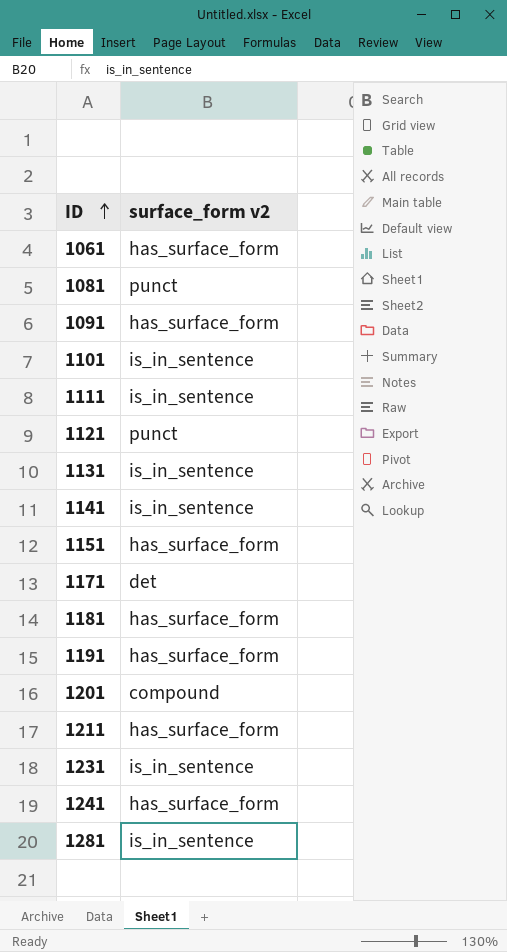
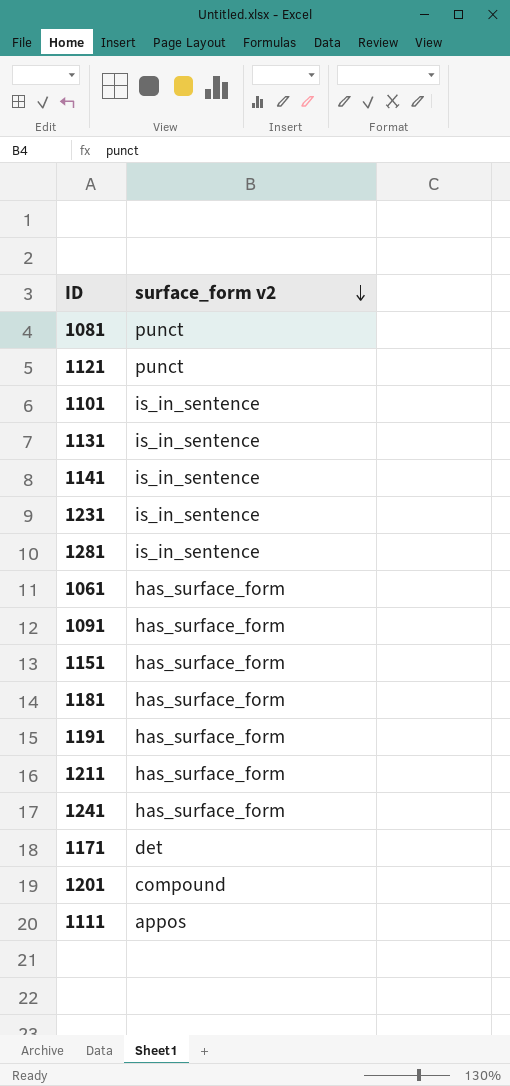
row order: ID ascending -> surface_form v2 descending
1111 | surface_form v2: is_in_sentence -> appos

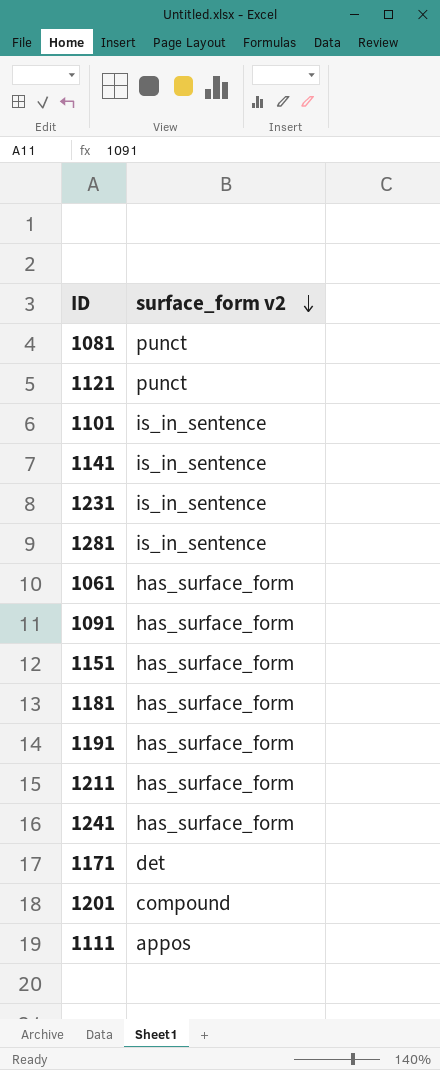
row 1131: is_in_sentence -> none

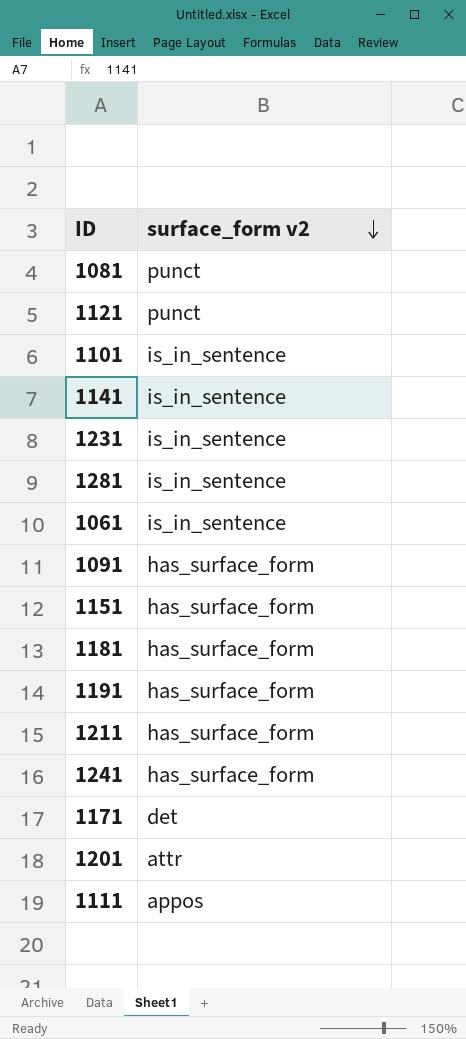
1061 | surface_form v2: has_surface_form -> is_in_sentence
1201 | surface_form v2: compound -> attr

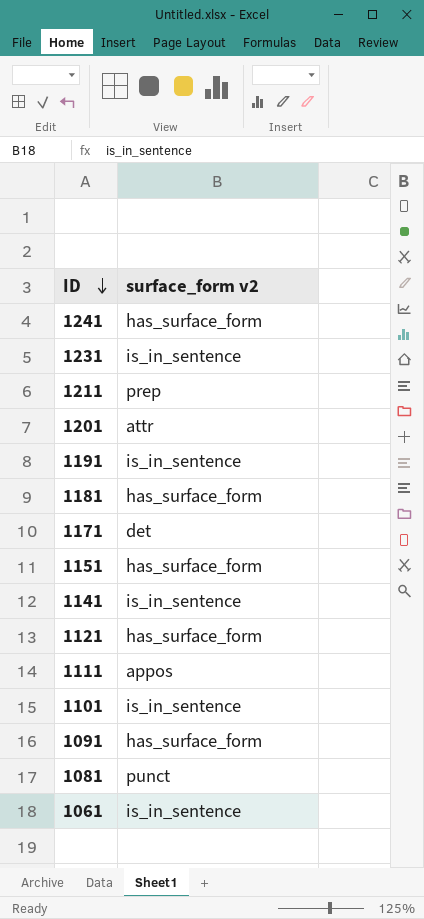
row order: surface_form v2 descending -> ID descending
row 1281: is_in_sentence -> none
1211 | surface_form v2: has_surface_form -> prep
1191 | surface_form v2: has_surface_form -> is_in_sentence
1121 | surface_form v2: punct -> has_surface_form

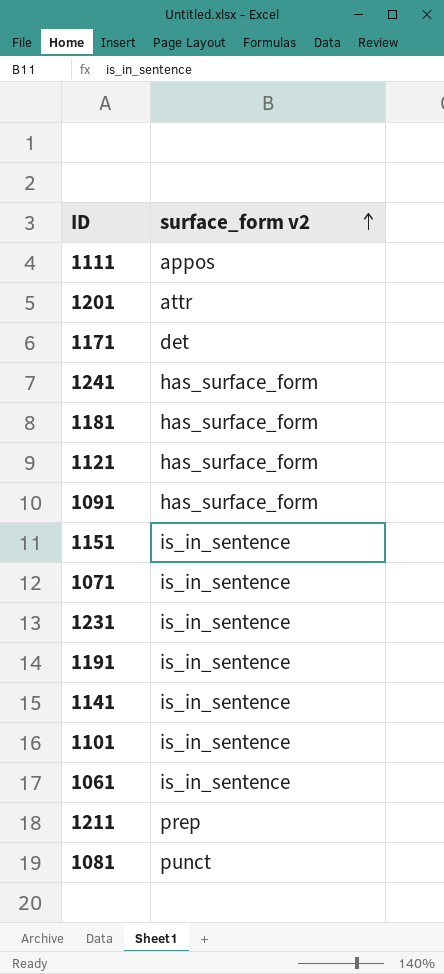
row order: ID descending -> surface_form v2 ascending
1151 | surface_form v2: has_surface_form -> is_in_sentence
row 1071: none -> is_in_sentence

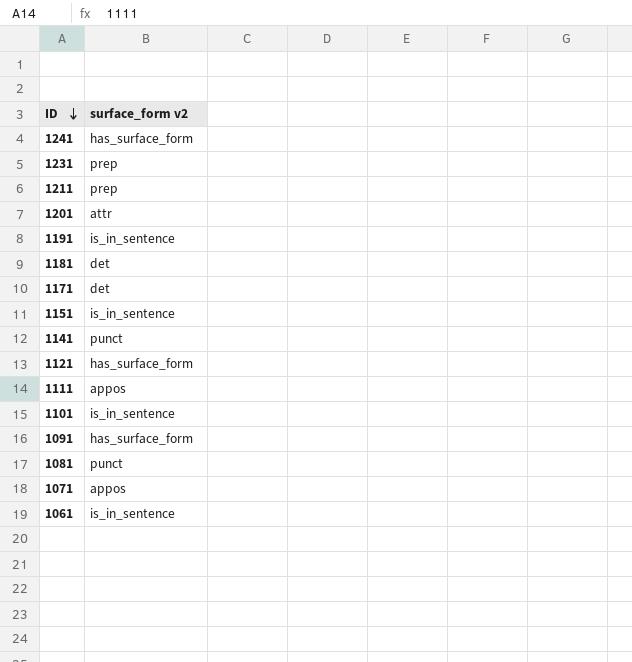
row order: surface_form v2 ascending -> ID descending
1231 | surface_form v2: is_in_sentence -> prep
1181 | surface_form v2: has_surface_form -> det
1141 | surface_form v2: is_in_sentence -> punct
1071 | surface_form v2: is_in_sentence -> appos

